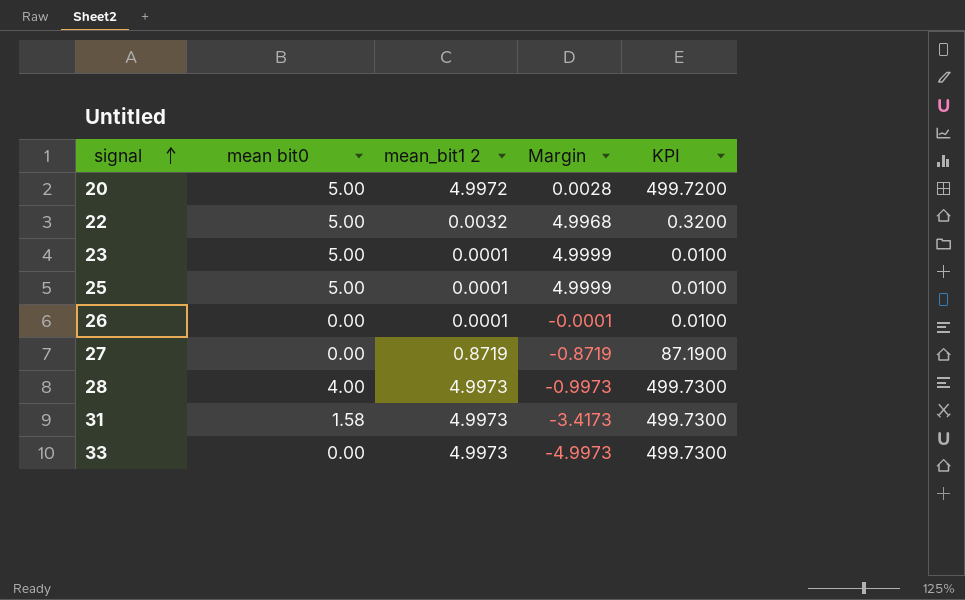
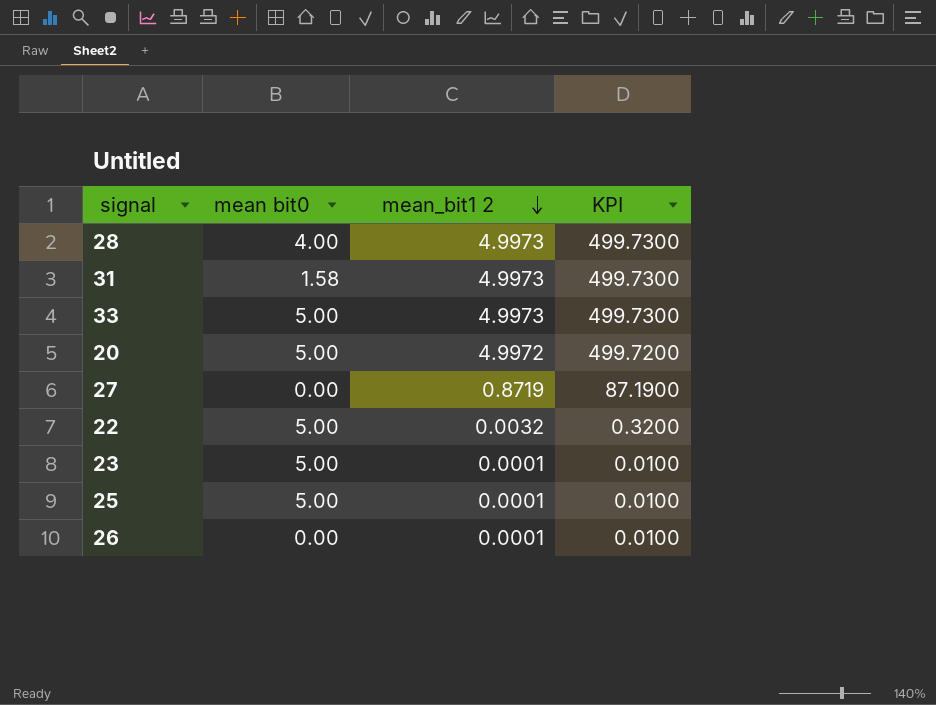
row order: signal ascending -> mean_bit1 2 descending
column Margin | formula: [mean bit0] - [mean_bit1 2] -> none
33 | mean bit0: 0.00 -> 5.00

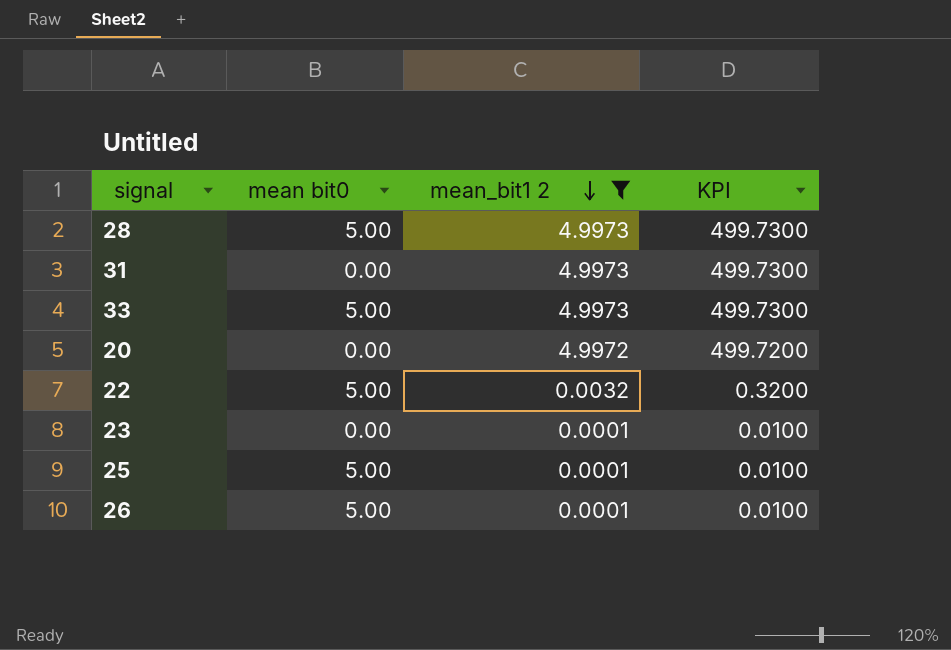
filter: none -> mean_bit1 2 != 0.8719
28 | mean bit0: 4.00 -> 5.00
31 | mean bit0: 1.58 -> 0.00
20 | mean bit0: 5.00 -> 0.00
23 | mean bit0: 5.00 -> 0.00
26 | mean bit0: 0.00 -> 5.00

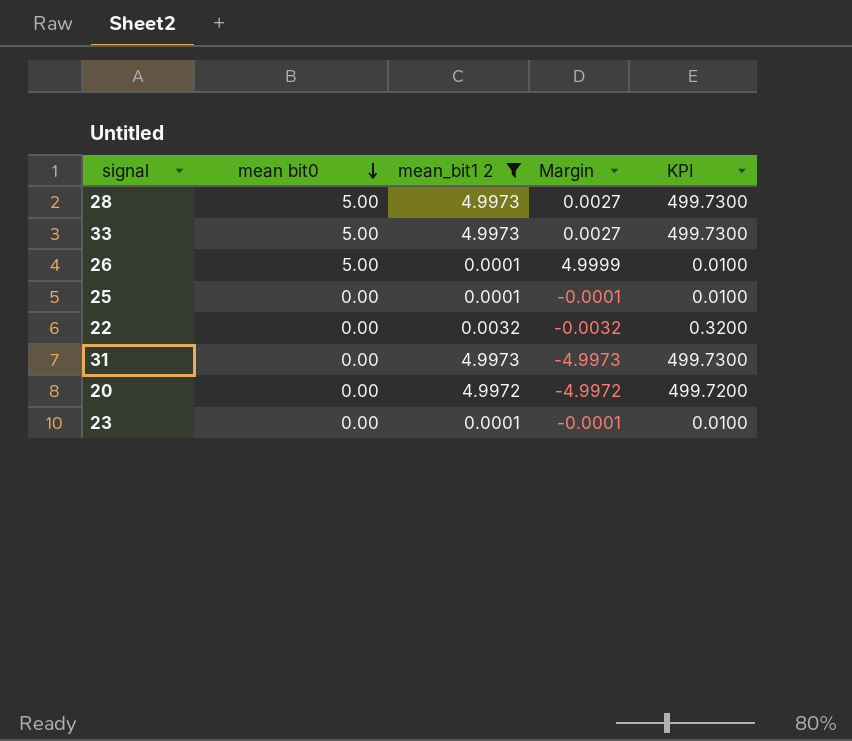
row order: mean_bit1 2 descending -> mean bit0 descending
column Margin | formula: none -> [mean bit0] - [mean_bit1 2]
25 | mean bit0: 5.00 -> 0.00
22 | mean bit0: 5.00 -> 0.00

